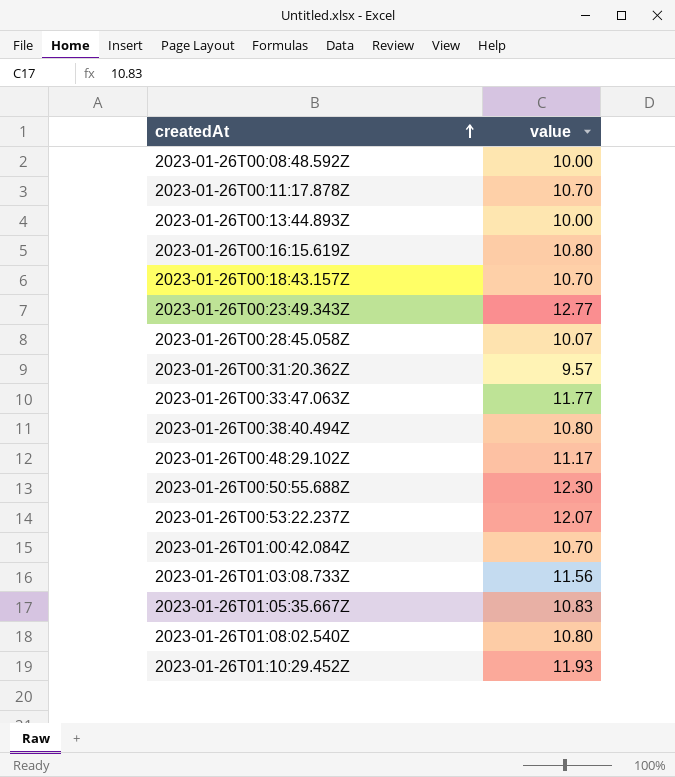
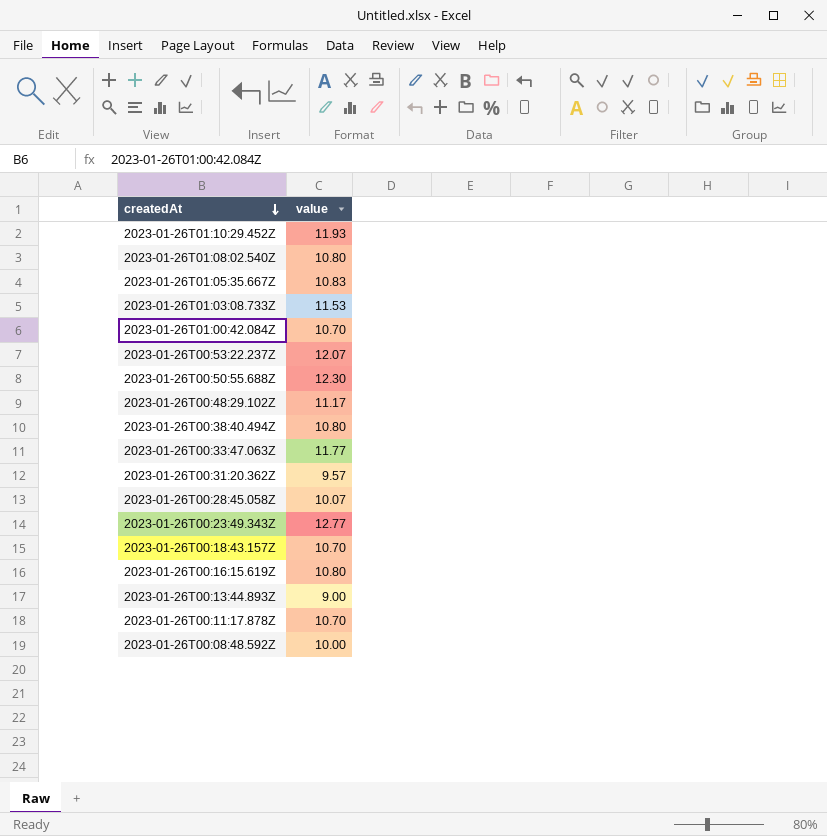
row order: createdAt ascending -> createdAt descending
2023-01-26T01:03:08.733Z | value: 11.56 -> 11.53
2023-01-26T00:13:44.893Z | value: 10.00 -> 9.00

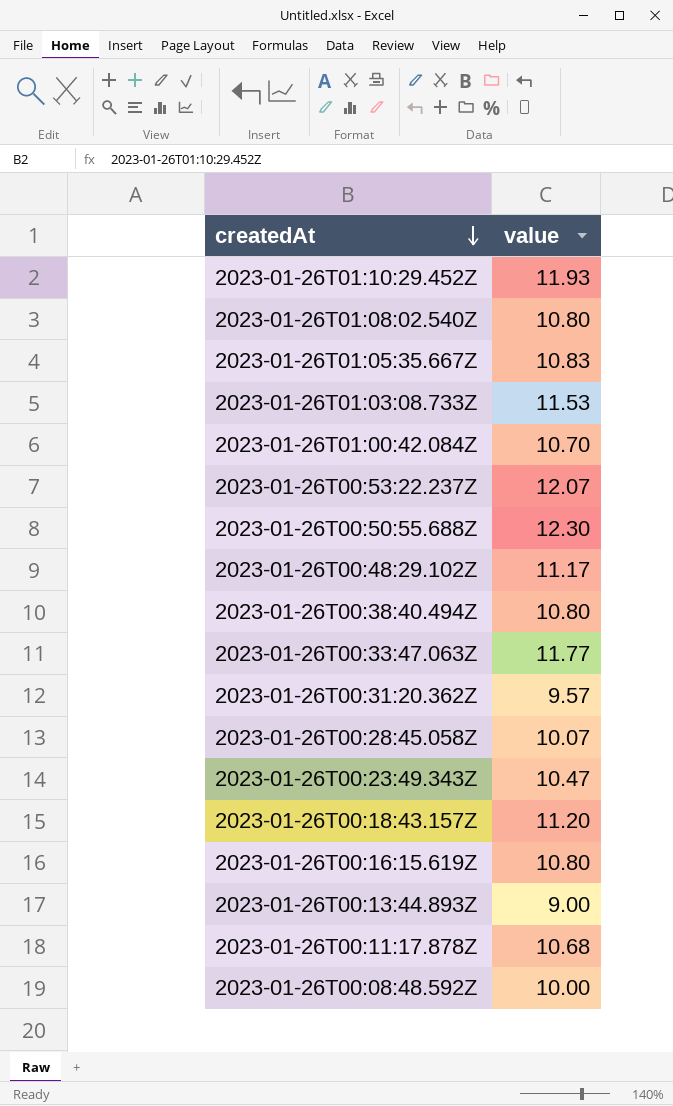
2023-01-26T00:23:49.343Z | value: 12.77 -> 10.47
2023-01-26T00:18:43.157Z | value: 10.70 -> 11.20
2023-01-26T00:11:17.878Z | value: 10.70 -> 10.68

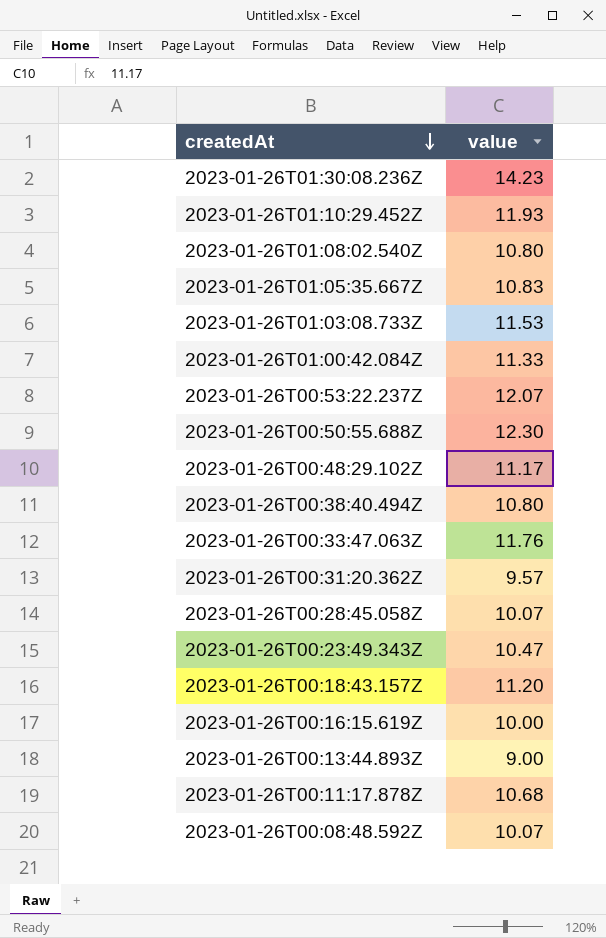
row 2023-01-26T01:30:08.236Z: none -> 14.23
2023-01-26T01:00:42.084Z | value: 10.70 -> 11.33
2023-01-26T00:33:47.063Z | value: 11.77 -> 11.76
2023-01-26T00:16:15.619Z | value: 10.80 -> 10.00
2023-01-26T00:08:48.592Z | value: 10.00 -> 10.07

